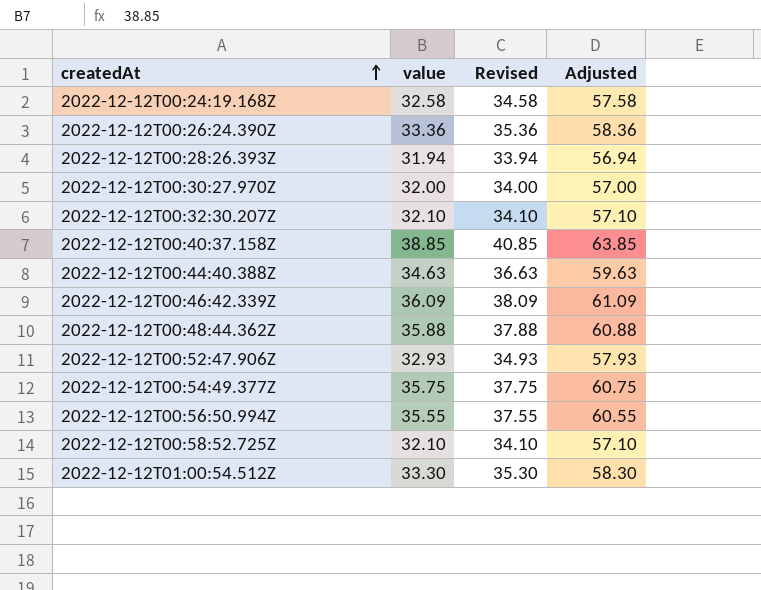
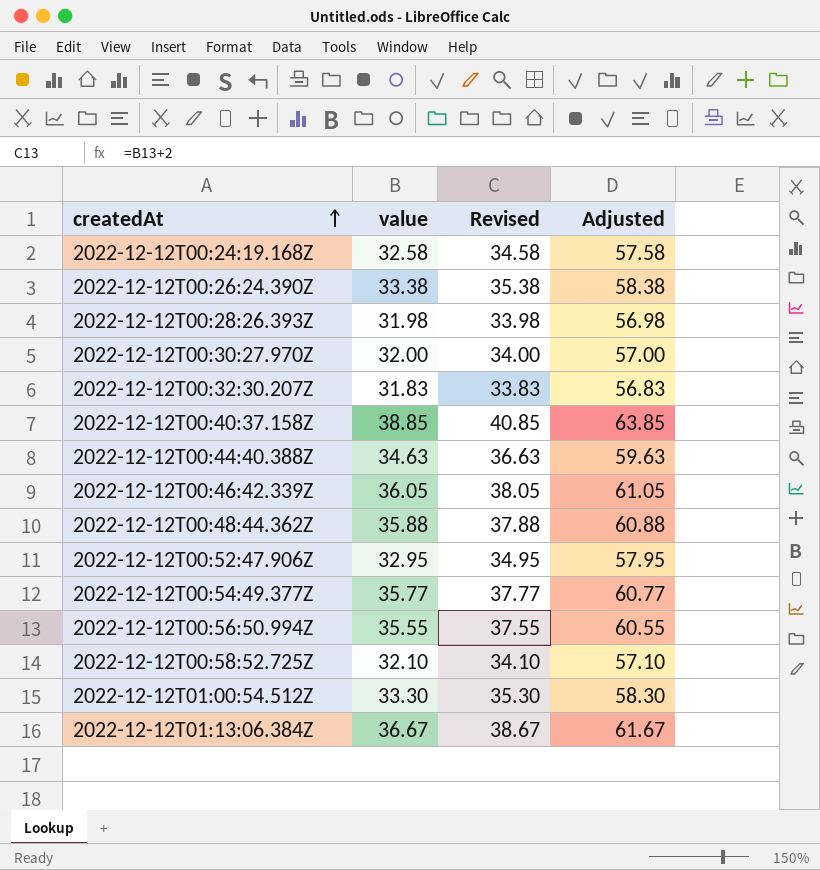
2022-12-12T00:26:24.390Z | value: 33.36 -> 33.38
2022-12-12T00:26:24.390Z | Revised: 35.36 -> 35.38
2022-12-12T00:26:24.390Z | Adjusted: 58.36 -> 58.38
2022-12-12T00:28:26.393Z | value: 31.94 -> 31.98
2022-12-12T00:28:26.393Z | Revised: 33.94 -> 33.98
2022-12-12T00:28:26.393Z | Adjusted: 56.94 -> 56.98
2022-12-12T00:32:30.207Z | value: 32.10 -> 31.83
2022-12-12T00:32:30.207Z | Revised: 34.10 -> 33.83
2022-12-12T00:32:30.207Z | Adjusted: 57.10 -> 56.83
2022-12-12T00:46:42.339Z | value: 36.09 -> 36.05
2022-12-12T00:46:42.339Z | Revised: 38.09 -> 38.05
2022-12-12T00:46:42.339Z | Adjusted: 61.09 -> 61.05
2022-12-12T00:52:47.906Z | value: 32.93 -> 32.95
2022-12-12T00:52:47.906Z | Revised: 34.93 -> 34.95
2022-12-12T00:52:47.906Z | Adjusted: 57.93 -> 57.95
2022-12-12T00:54:49.377Z | value: 35.75 -> 35.77
2022-12-12T00:54:49.377Z | Revised: 37.75 -> 37.77
2022-12-12T00:54:49.377Z | Adjusted: 60.75 -> 60.77
row 2022-12-12T01:13:06.384Z: none -> 36.67 | 38.67 | 61.67

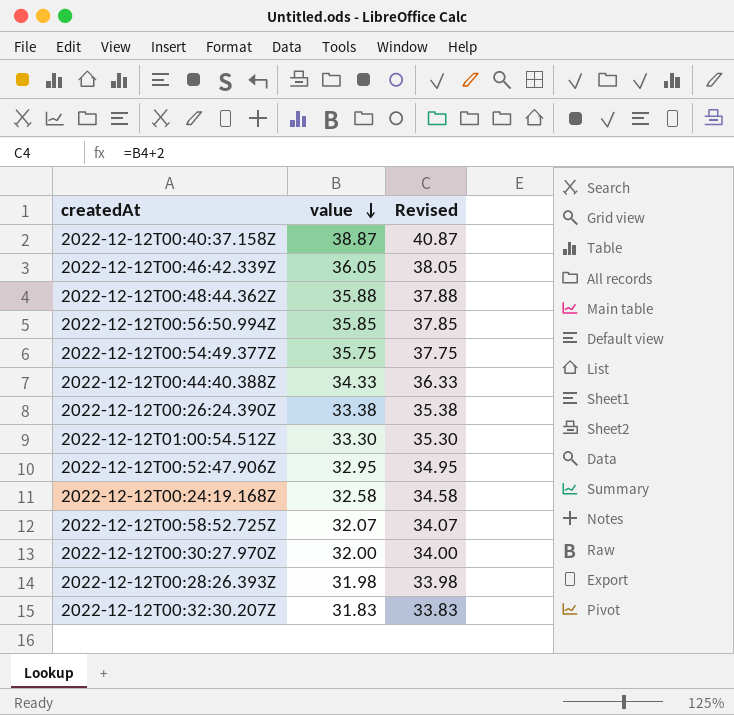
row order: createdAt ascending -> value descending
column Adjusted | formula: [value] + 25 -> none
row 2022-12-12T01:13:06.384Z: 36.67 | 38.67 | 61.67 -> none
2022-12-12T00:40:37.158Z | value: 38.85 -> 38.87
2022-12-12T00:40:37.158Z | Revised: 40.85 -> 40.87
2022-12-12T00:56:50.994Z | value: 35.55 -> 35.85
2022-12-12T00:56:50.994Z | Revised: 37.55 -> 37.85
2022-12-12T00:54:49.377Z | value: 35.77 -> 35.75
2022-12-12T00:54:49.377Z | Revised: 37.77 -> 37.75
2022-12-12T00:44:40.388Z | value: 34.63 -> 34.33
2022-12-12T00:44:40.388Z | Revised: 36.63 -> 36.33
2022-12-12T00:58:52.725Z | value: 32.10 -> 32.07
2022-12-12T00:58:52.725Z | Revised: 34.10 -> 34.07

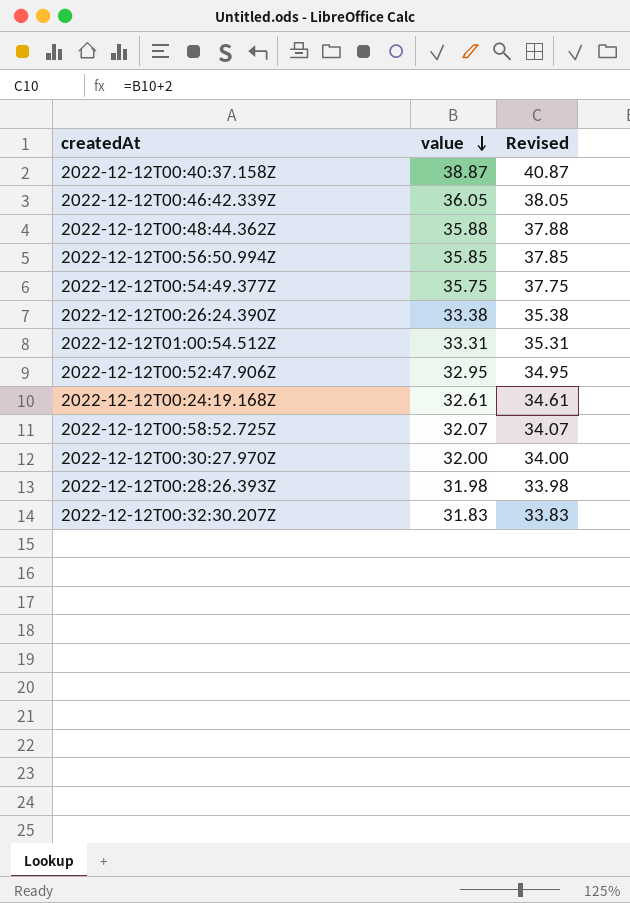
row 2022-12-12T00:44:40.388Z: 34.33 | 36.33 -> none
2022-12-12T01:00:54.512Z | value: 33.30 -> 33.31
2022-12-12T01:00:54.512Z | Revised: 35.30 -> 35.31
2022-12-12T00:24:19.168Z | value: 32.58 -> 32.61
2022-12-12T00:24:19.168Z | Revised: 34.58 -> 34.61

